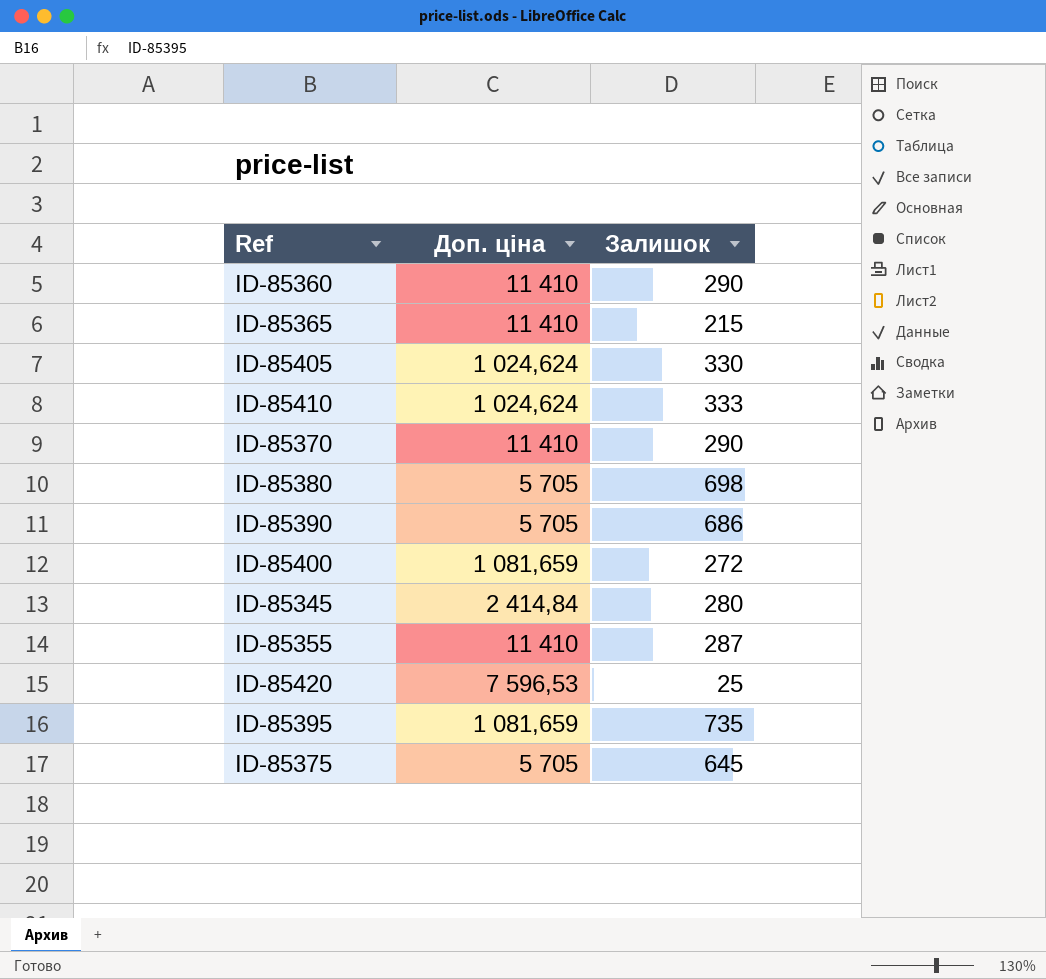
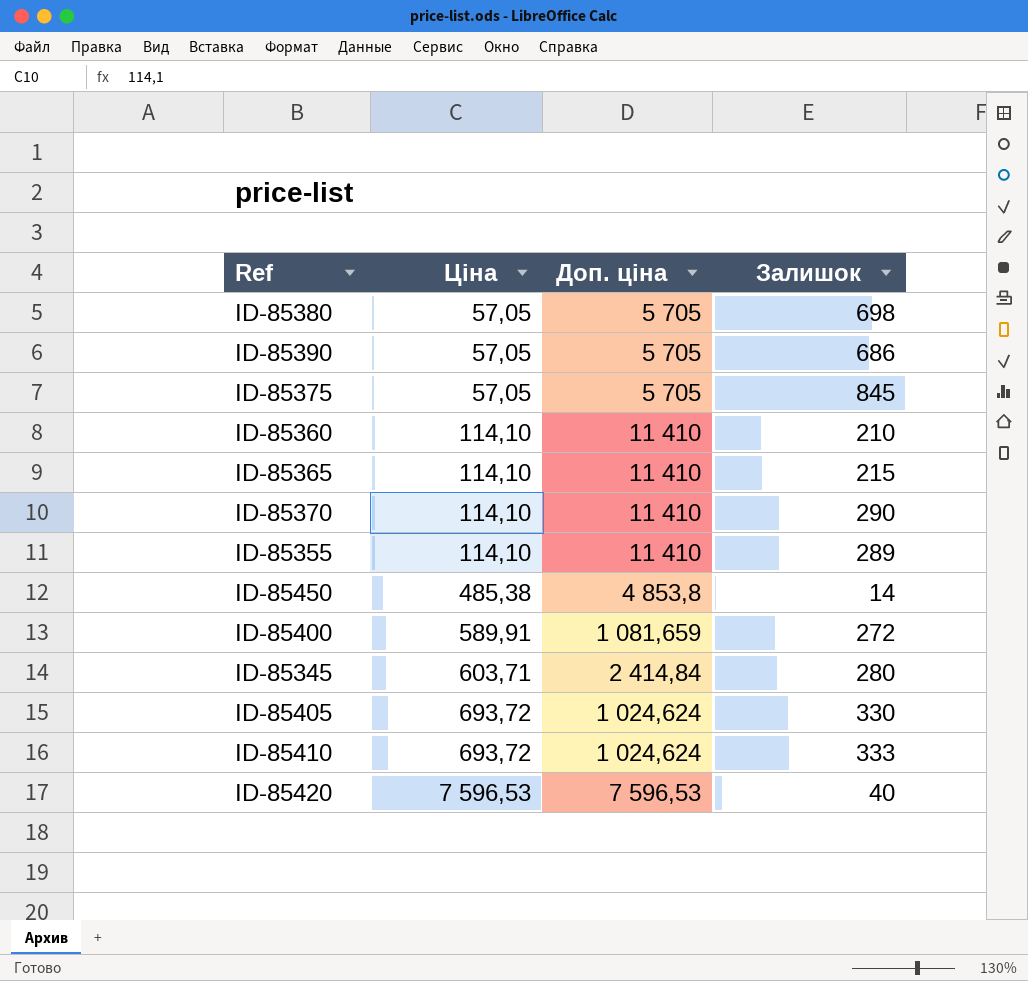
row order: none -> Ціна ascending
column Ціна | position: none -> 2
row ID-85395: 1 081,659 | 735 -> none
ID-85375 | Залишок: 645 -> 845
ID-85360 | Залишок: 290 -> 210
ID-85355 | Залишок: 287 -> 289
row ID-85450: none -> 485,38 | 4 853,8 | 14
ID-85420 | Залишок: 25 -> 40

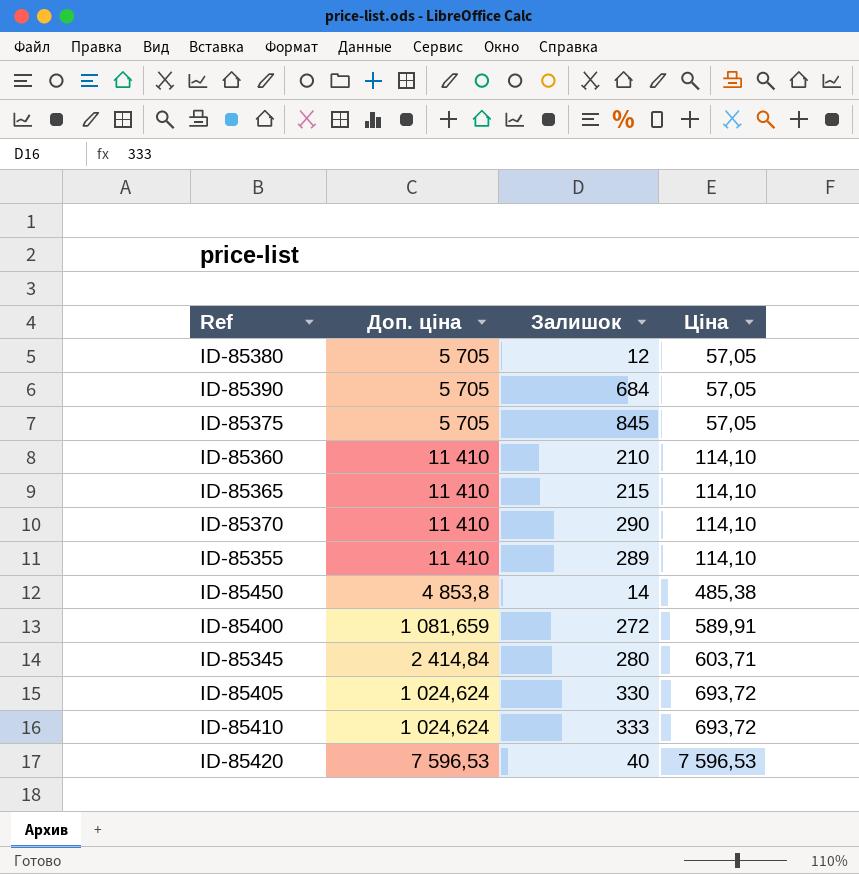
column Ціна | position: 2 -> 4
ID-85380 | Залишок: 698 -> 12
ID-85390 | Залишок: 686 -> 684

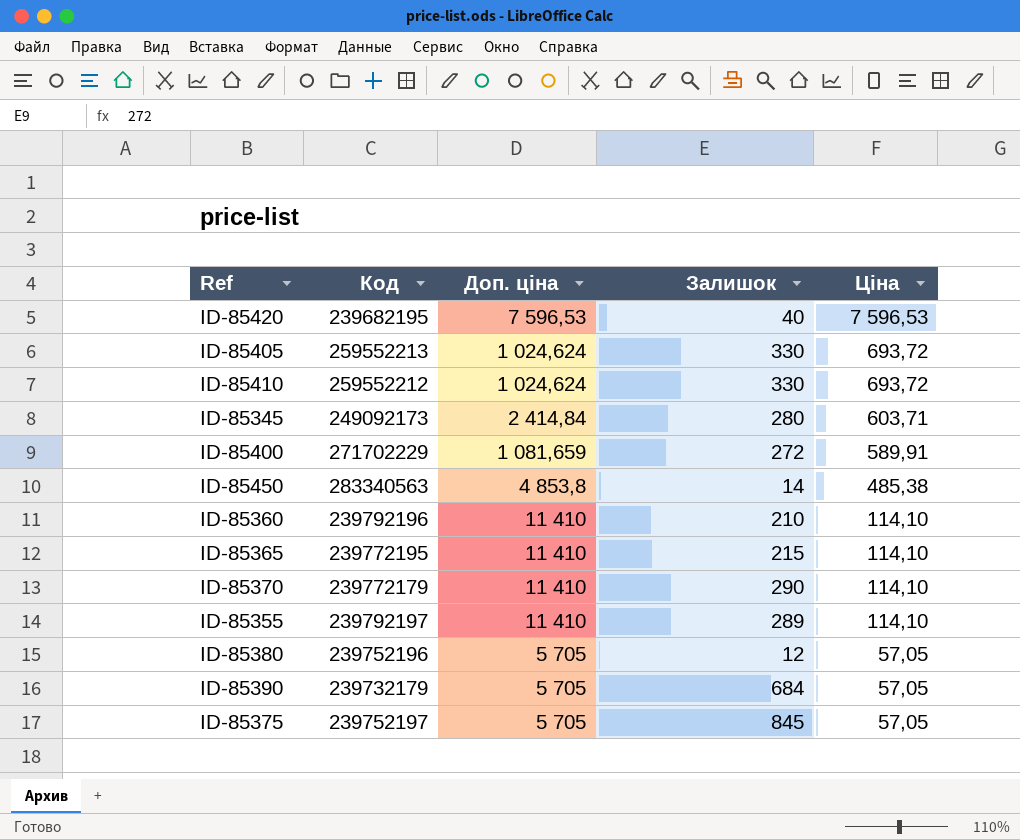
row order: Ціна ascending -> Ціна descending
column Код | position: none -> 2
ID-85410 | Залишок: 333 -> 330

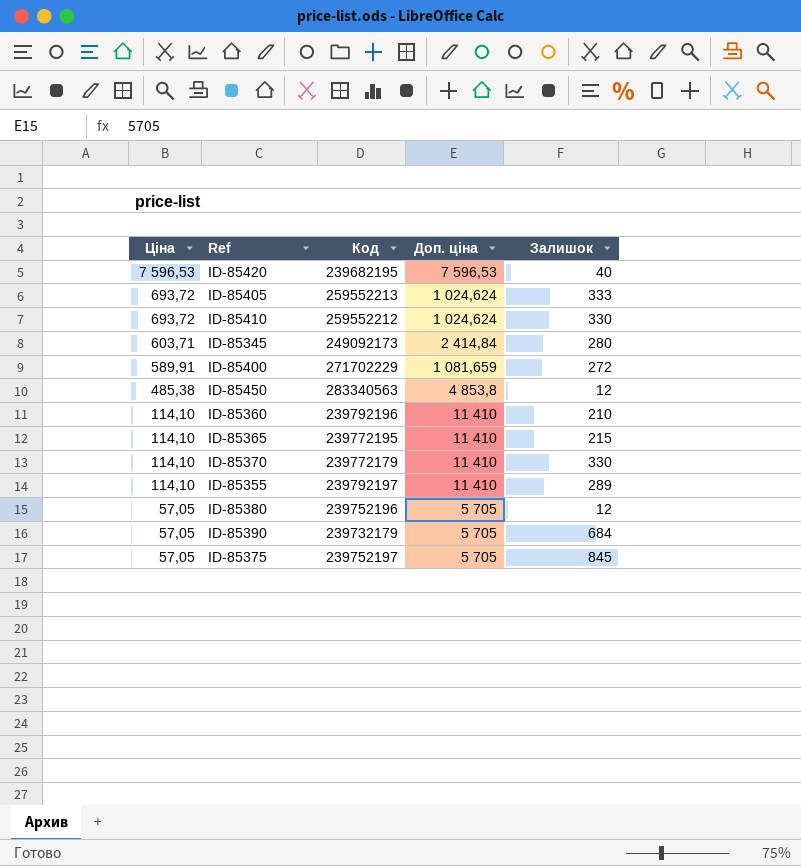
column Ціна | position: 5 -> 1
ID-85405 | Залишок: 330 -> 333
ID-85450 | Залишок: 14 -> 12
ID-85370 | Залишок: 290 -> 330

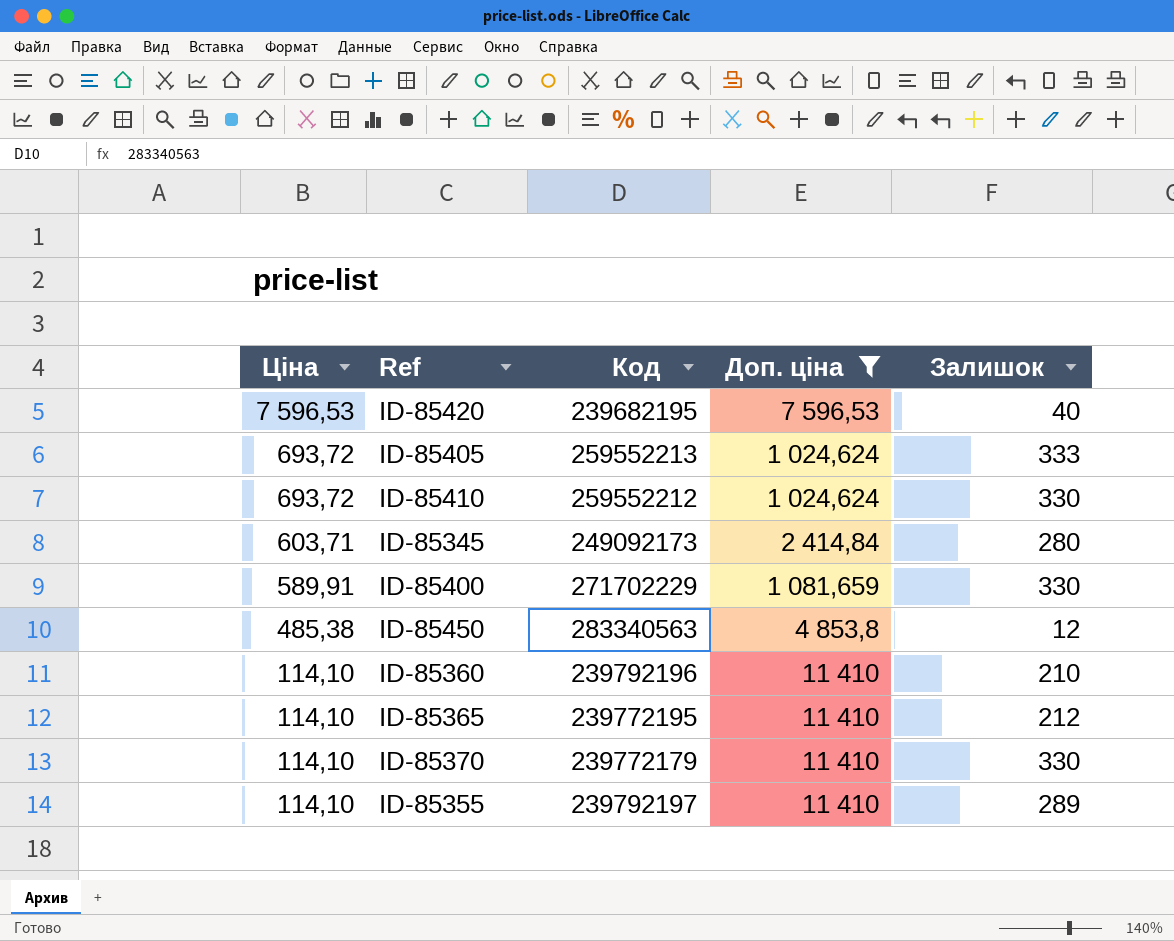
filter: none -> Доп. ціна != 5 705
ID-85400 | Залишок: 272 -> 330
ID-85365 | Залишок: 215 -> 212

